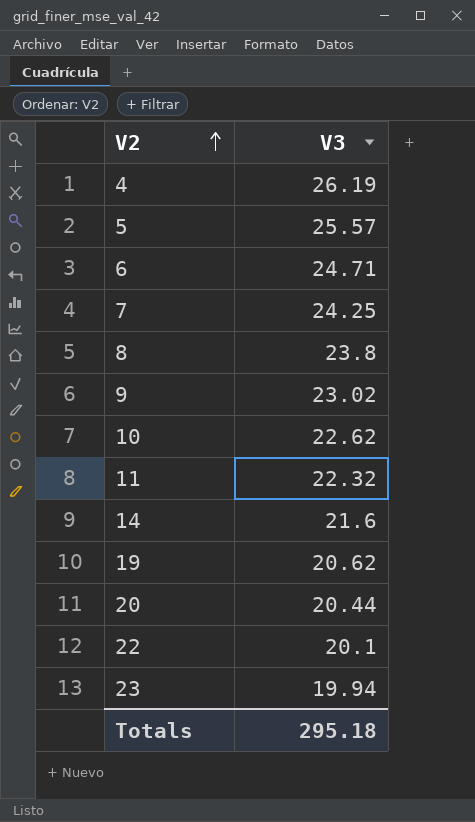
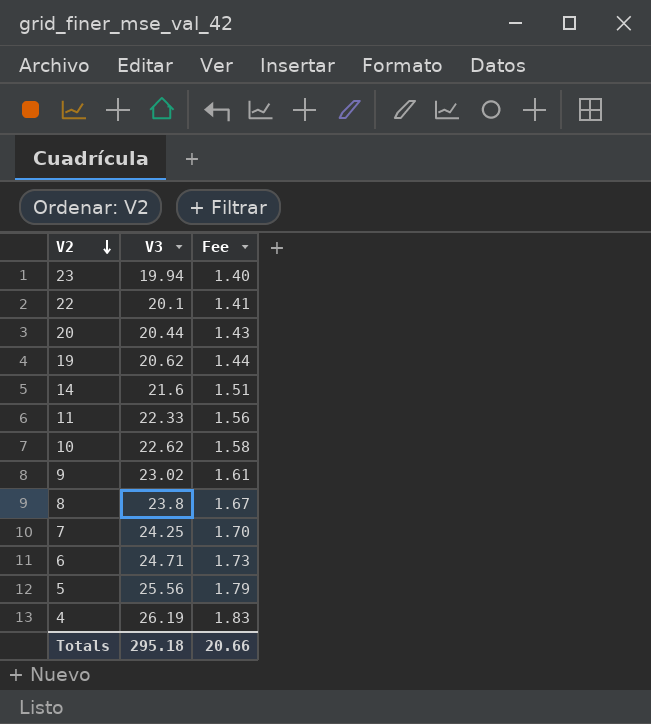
row order: V2 ascending -> V2 descending
column Fee | formula: none -> [V3] * 0.07
11 | V3: 22.32 -> 22.33
5 | V3: 25.57 -> 25.56

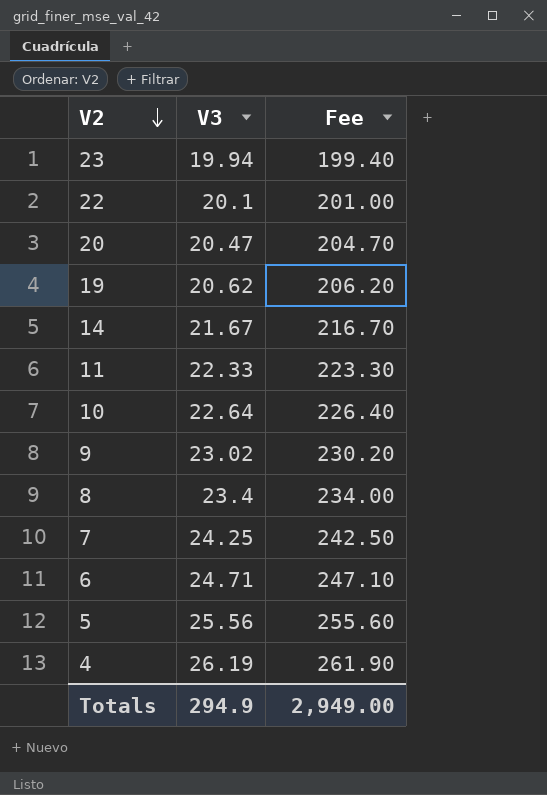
column Fee | formula: [V3] * 0.07 -> [V3] * 10
20 | V3: 20.44 -> 20.47
14 | V3: 21.6 -> 21.67
10 | V3: 22.62 -> 22.64
8 | V3: 23.8 -> 23.4
Totals | V3: 295.18 -> 294.9
Totals | Fee: 20.66 -> 2,949.00

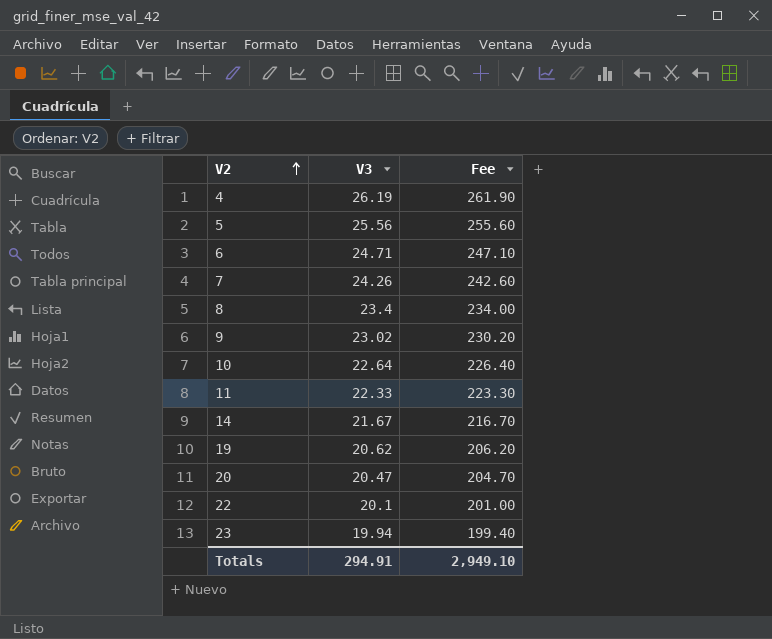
row order: V2 descending -> V2 ascending
7 | V3: 24.25 -> 24.26
7 | Fee: 242.50 -> 242.60
Totals | V3: 294.9 -> 294.91
Totals | Fee: 2,949.00 -> 2,949.10

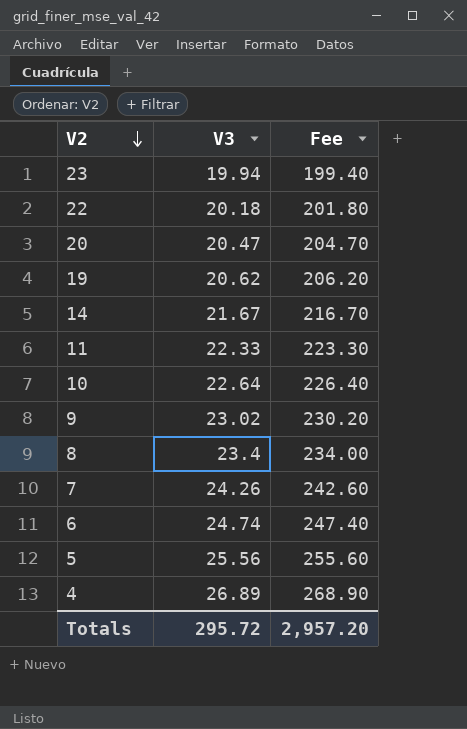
row order: V2 ascending -> V2 descending
22 | V3: 20.1 -> 20.18
22 | Fee: 201.00 -> 201.80
6 | V3: 24.71 -> 24.74
6 | Fee: 247.10 -> 247.40
4 | V3: 26.19 -> 26.89
4 | Fee: 261.90 -> 268.90
Totals | V3: 294.91 -> 295.72
Totals | Fee: 2,949.10 -> 2,957.20

